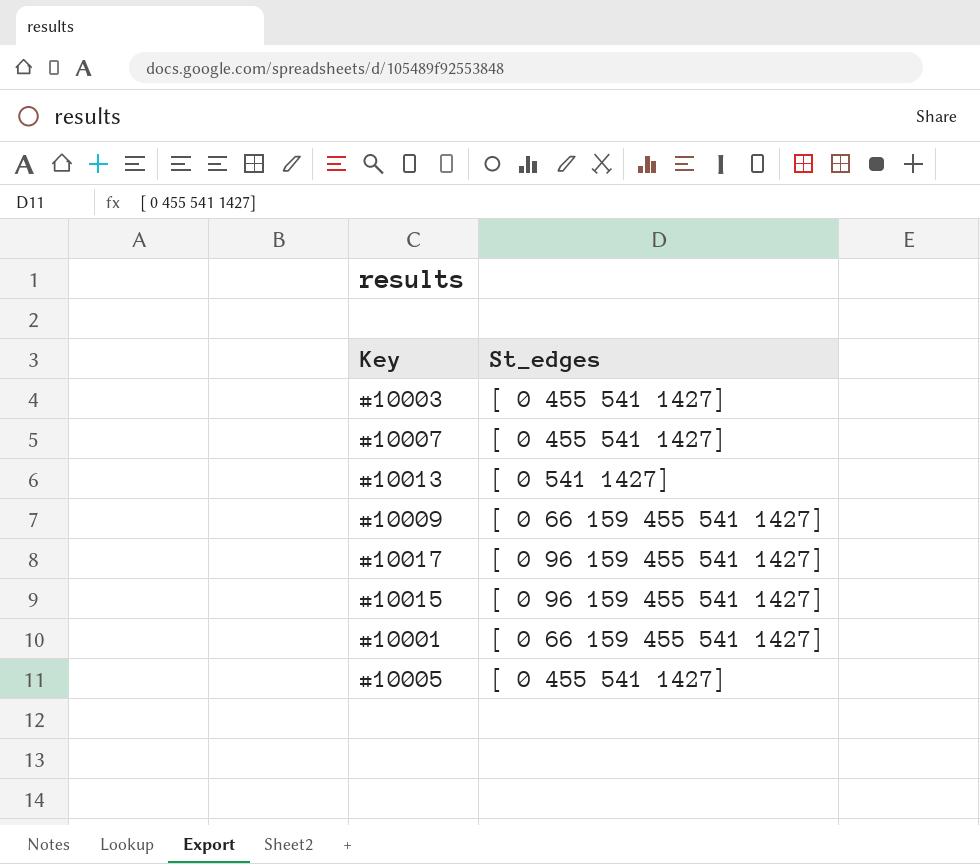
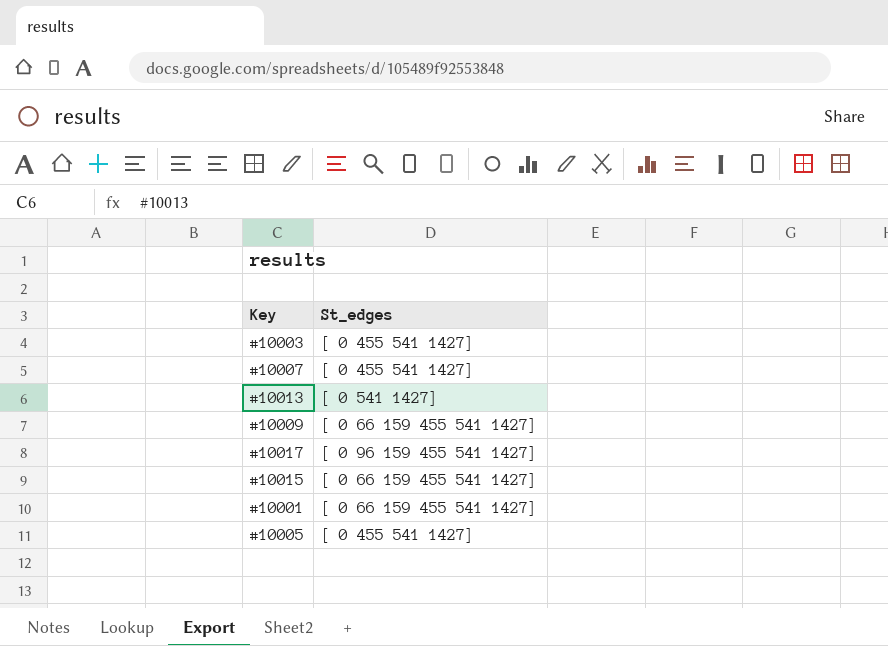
#10015 | St_edges: [ 0 96 159 455 541 1427] -> [ 0 66 159 455 541 1427]

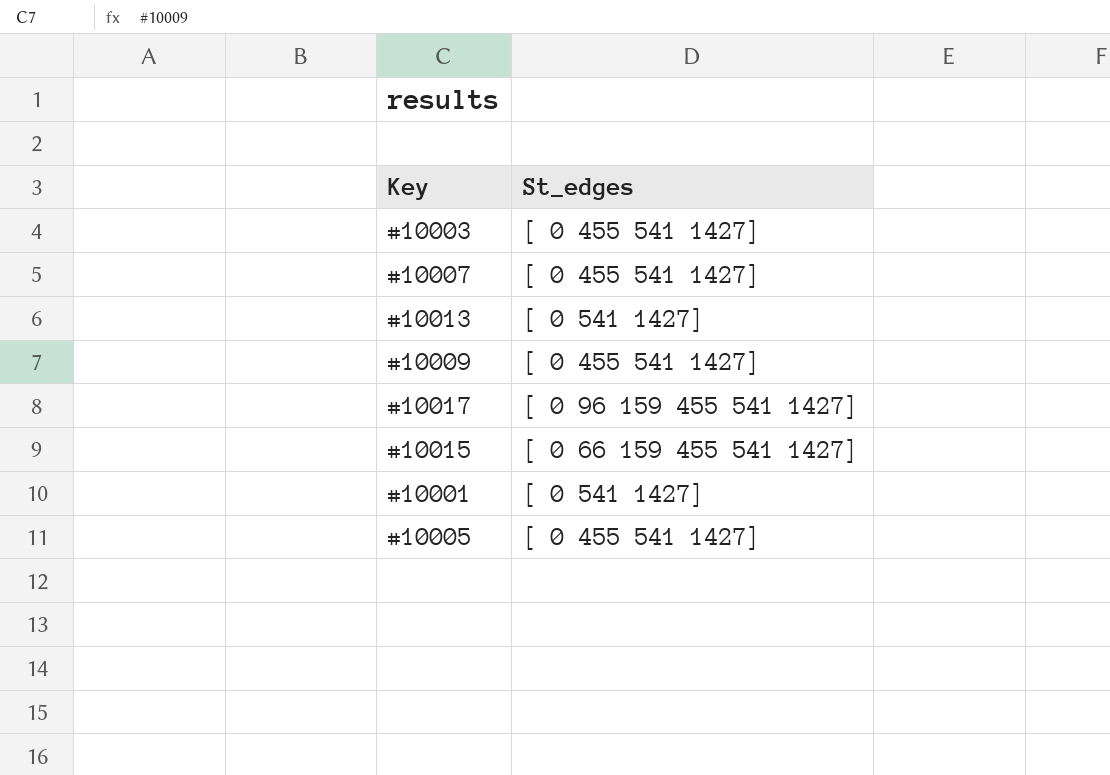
#10009 | St_edges: [ 0 66 159 455 541 1427] -> [ 0 455 541 1427]
#10001 | St_edges: [ 0 66 159 455 541 1427] -> [ 0 541 1427]

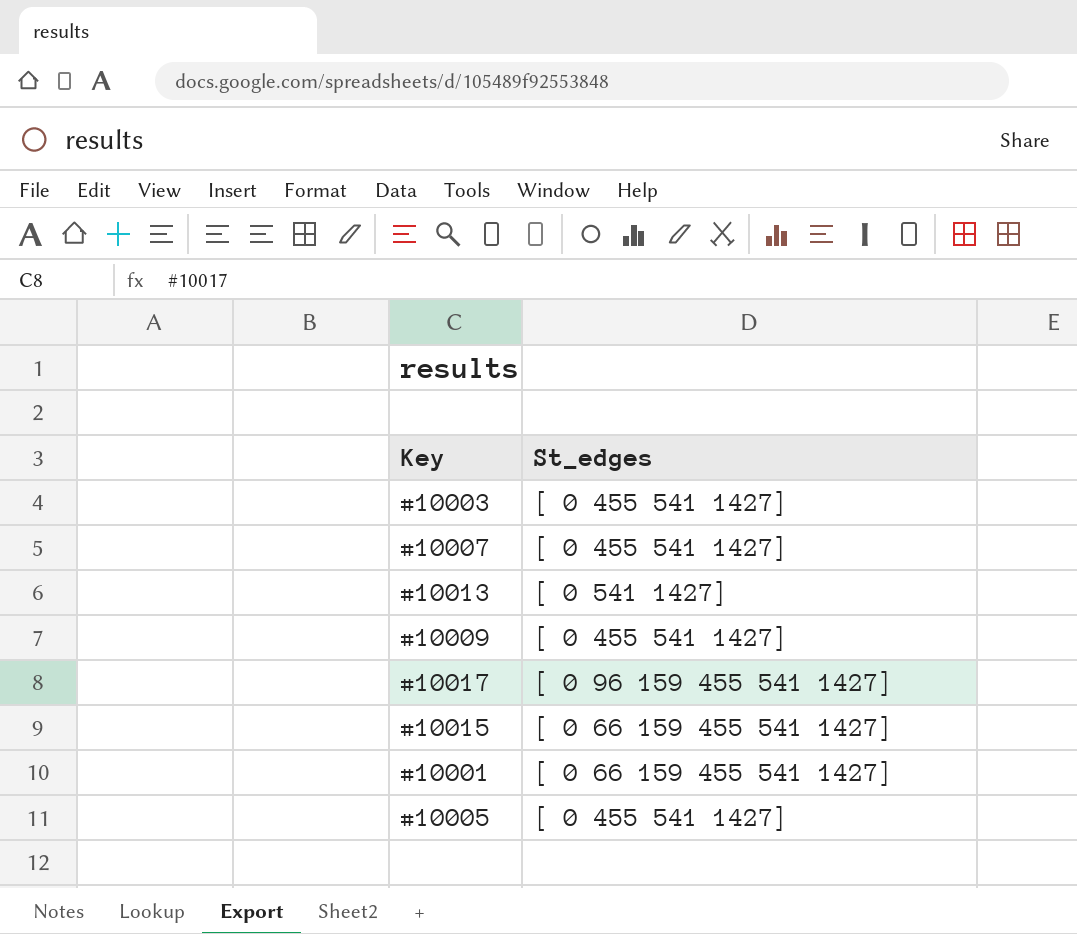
#10001 | St_edges: [ 0 541 1427] -> [ 0 66 159 455 541 1427]

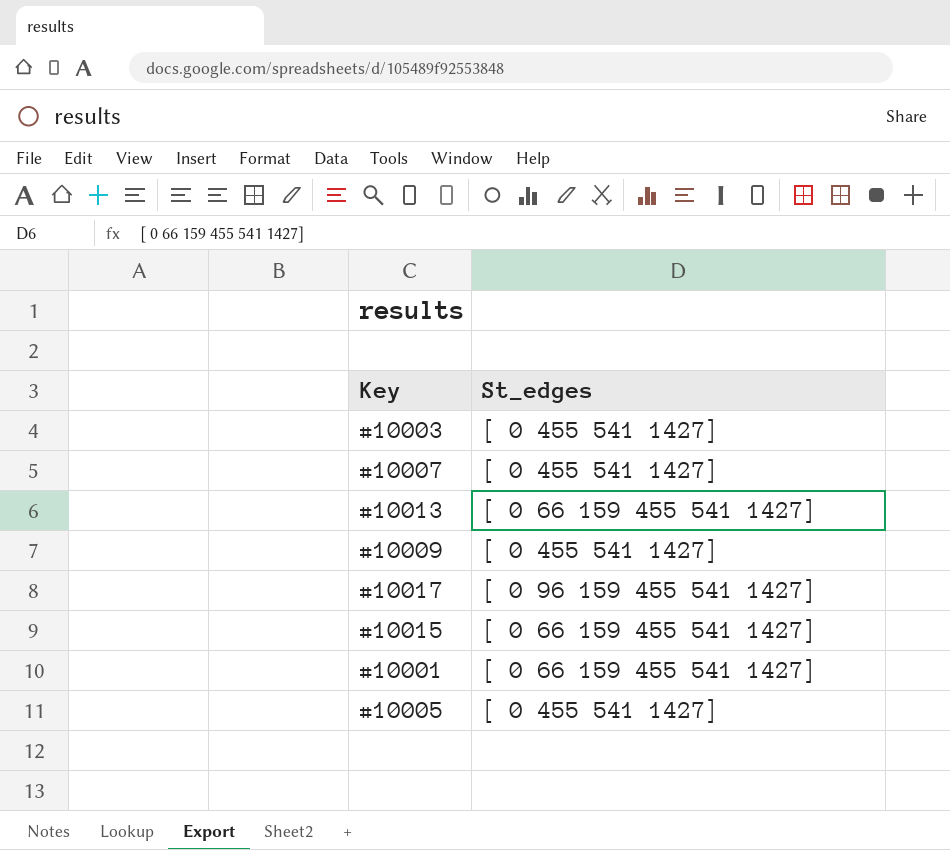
#10013 | St_edges: [ 0 541 1427] -> [ 0 66 159 455 541 1427]

